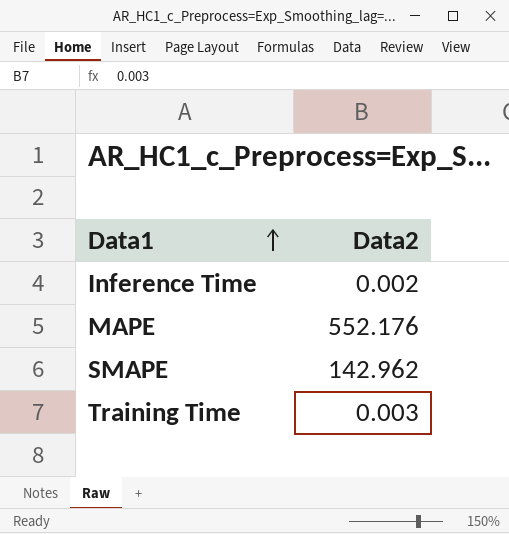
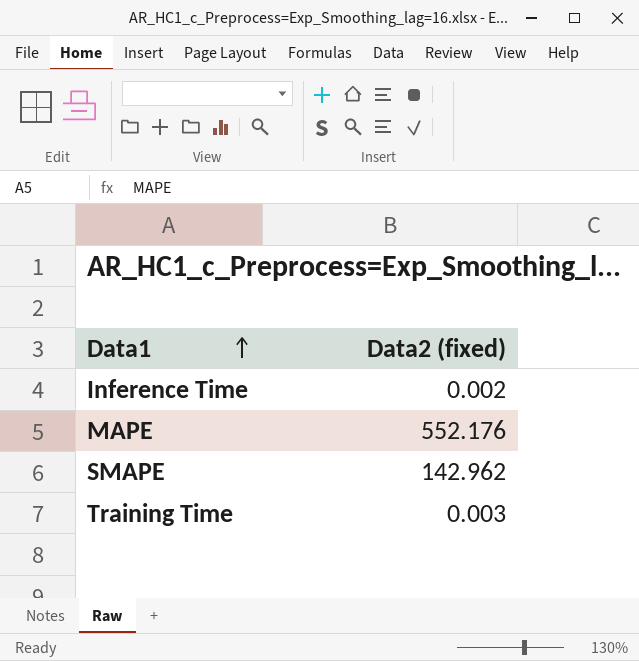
column name: Data2 -> Data2 (fixed)

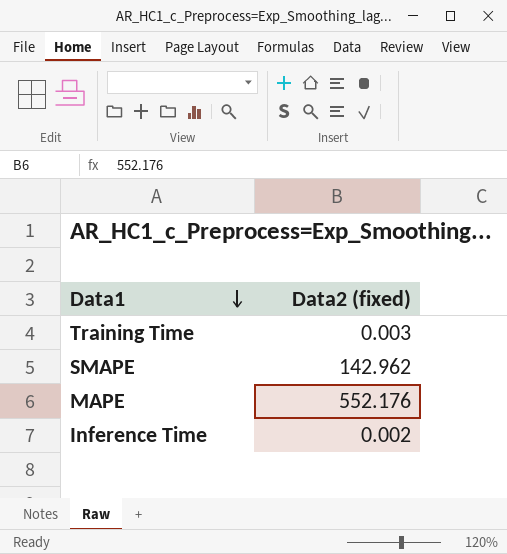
row order: Data1 ascending -> Data1 descending

